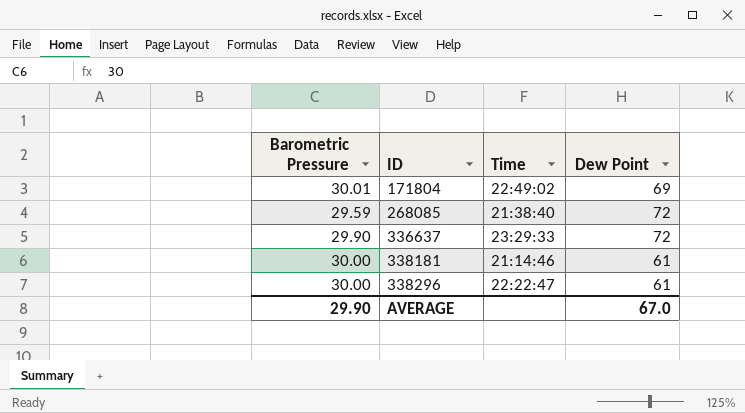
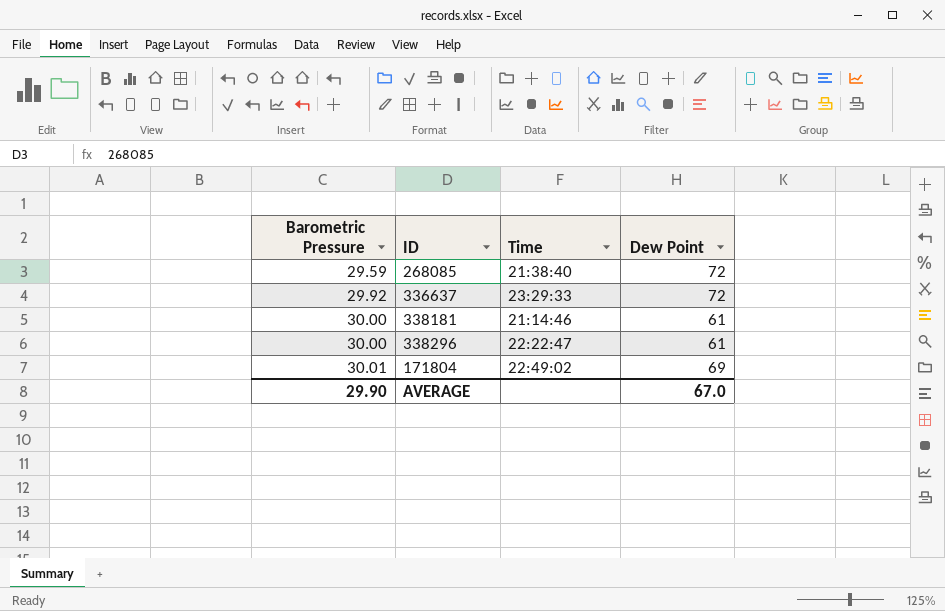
row order: ID ascending -> Barometric Pressure ascending
336637 | Barometric Pressure: 29.90 -> 29.92

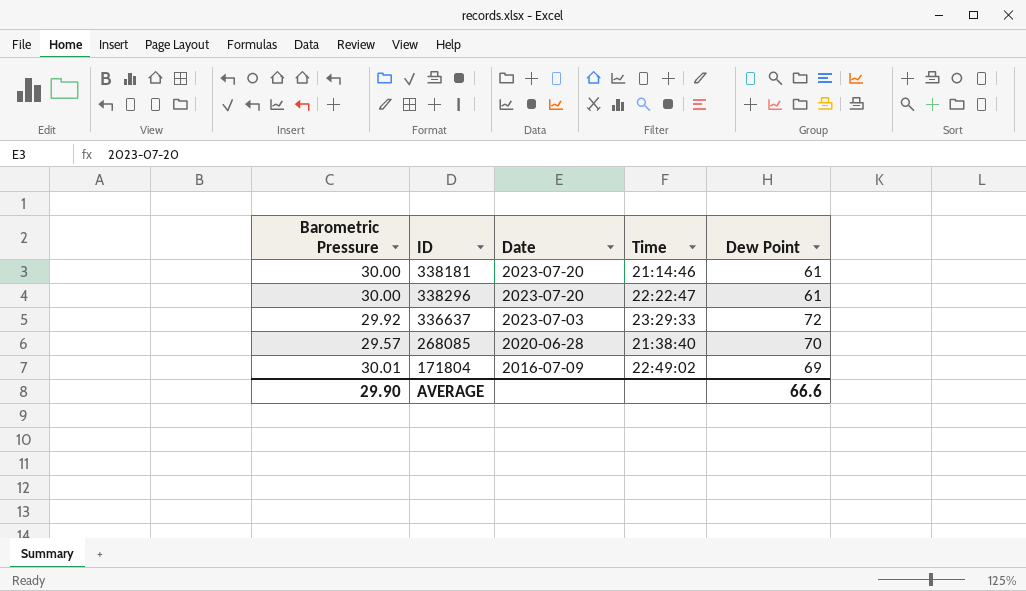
row order: Barometric Pressure ascending -> Date descending
column Date | position: none -> 3
268085 | Barometric Pressure: 29.59 -> 29.57
268085 | Dew Point: 72 -> 70
AVERAGE | Dew Point: 67.0 -> 66.6

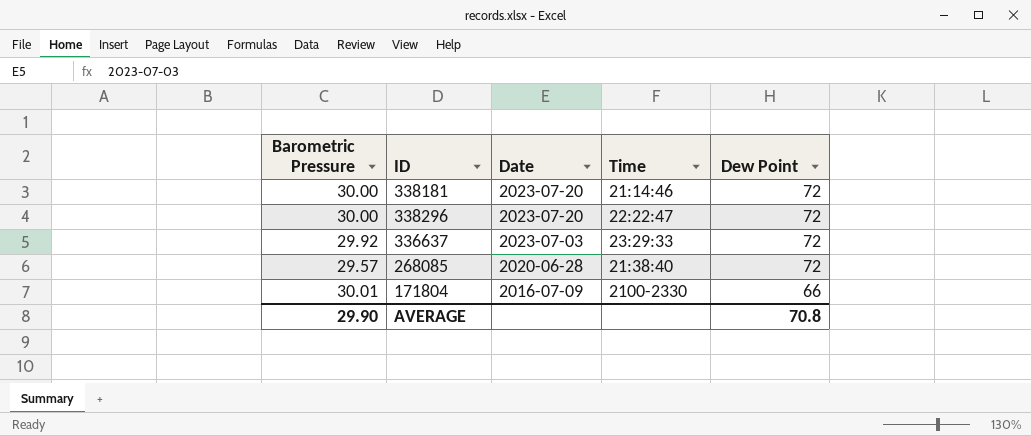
338181 | Dew Point: 61 -> 72
338296 | Dew Point: 61 -> 72
268085 | Dew Point: 70 -> 72
171804 | Time: 22:49:02 -> 2100-2330
171804 | Dew Point: 69 -> 66
AVERAGE | Dew Point: 66.6 -> 70.8

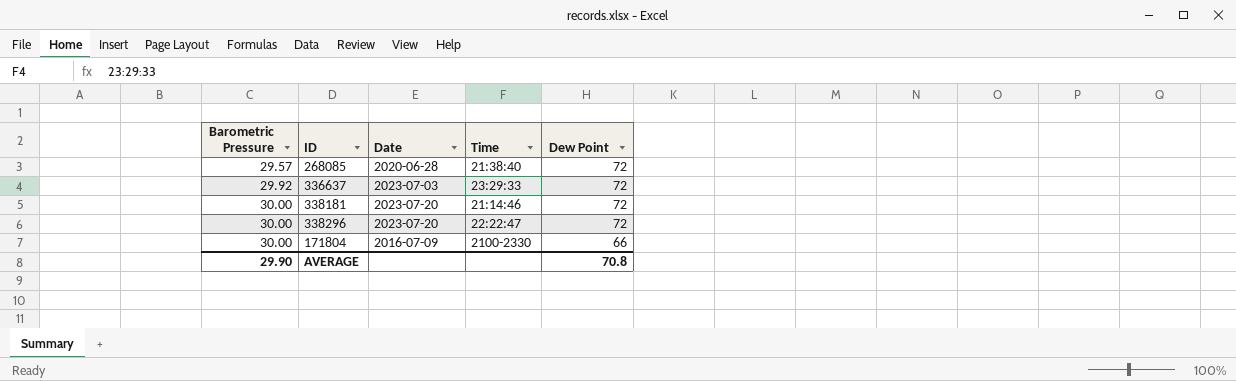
row order: Date descending -> Barometric Pressure ascending
171804 | Barometric Pressure: 30.01 -> 30.00

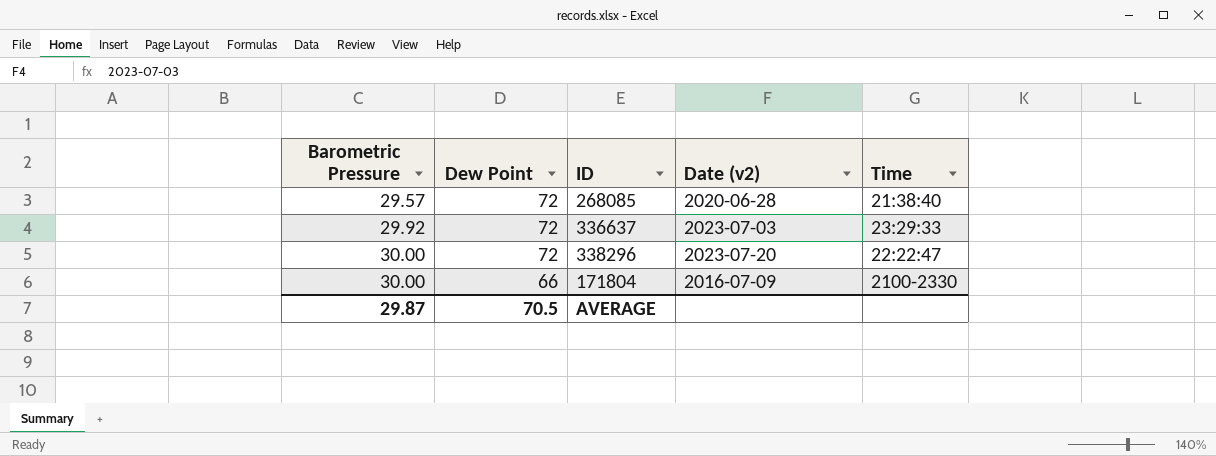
column Dew Point | position: 5 -> 2
column name: Date -> Date (v2)
row 338181: 30.00 | 2023-07-20 | 21:14:46 | 72 -> none
AVERAGE | Barometric Pressure: 29.90 -> 29.87
AVERAGE | Dew Point: 70.8 -> 70.5

